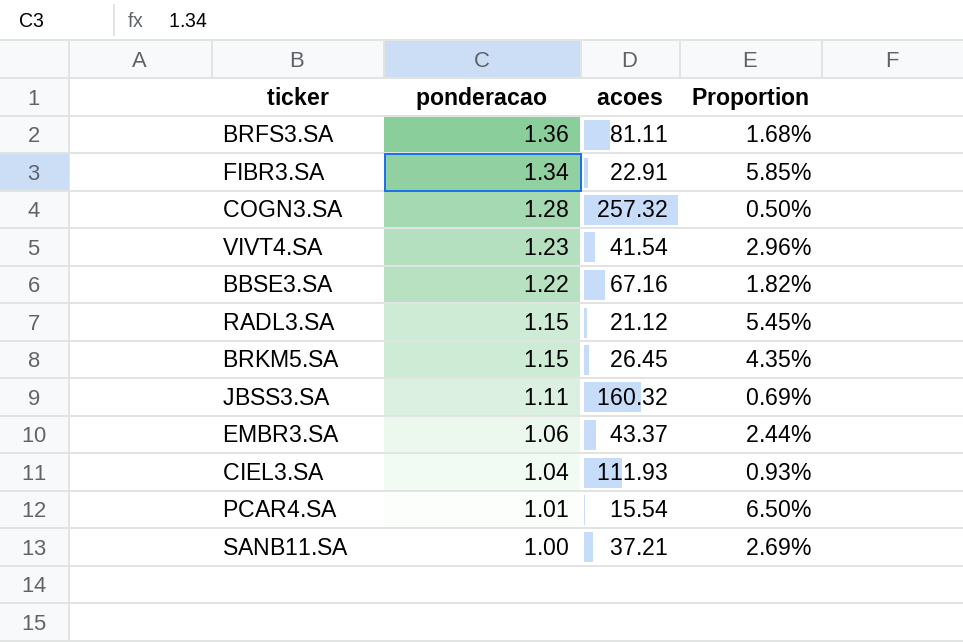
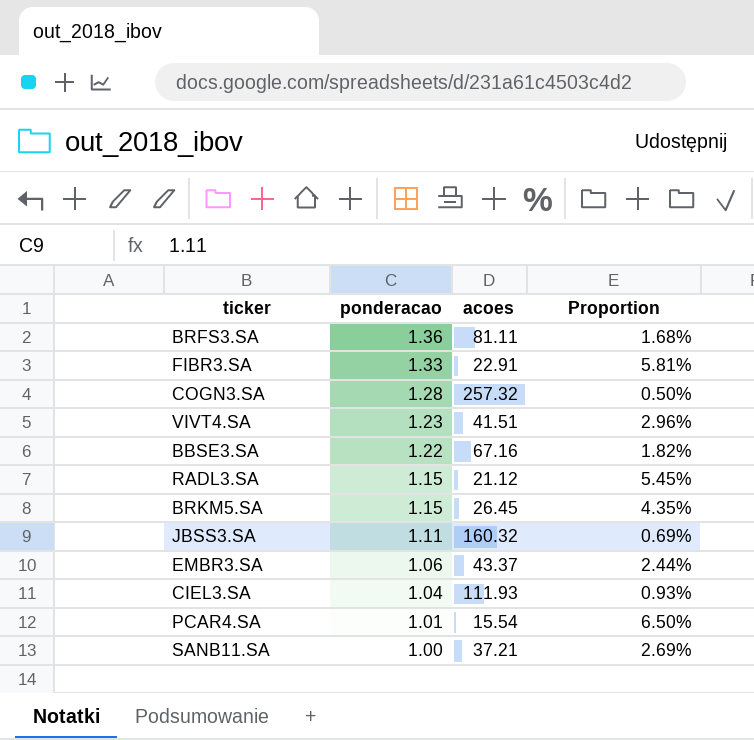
FIBR3.SA | ponderacao: 1.34 -> 1.33
FIBR3.SA | Proportion: 5.85% -> 5.81%
VIVT4.SA | acoes: 41.54 -> 41.51

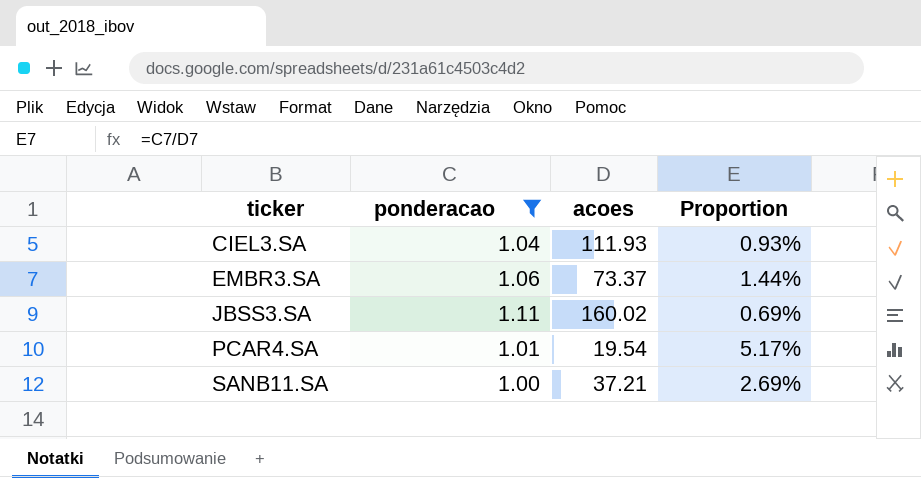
filter: none -> ponderacao <= 1.11
row order: ponderacao descending -> ticker ascending
EMBR3.SA | acoes: 43.37 -> 73.37
EMBR3.SA | Proportion: 2.44% -> 1.44%
JBSS3.SA | acoes: 160.32 -> 160.02
PCAR4.SA | acoes: 15.54 -> 19.54
PCAR4.SA | Proportion: 6.50% -> 5.17%

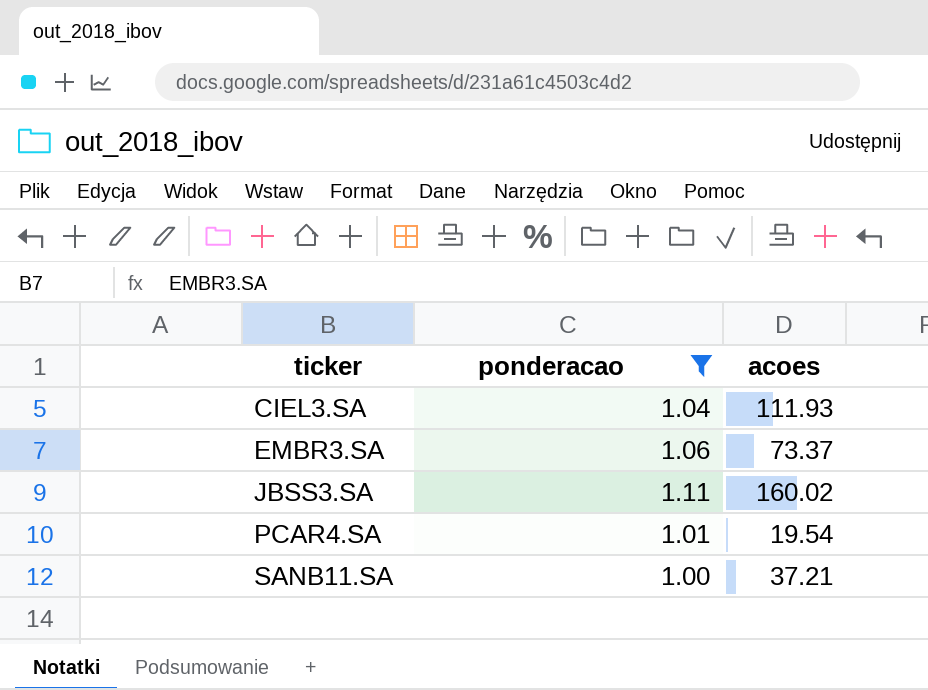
column Proportion | formula: [ponderacao] / [acoes] -> none

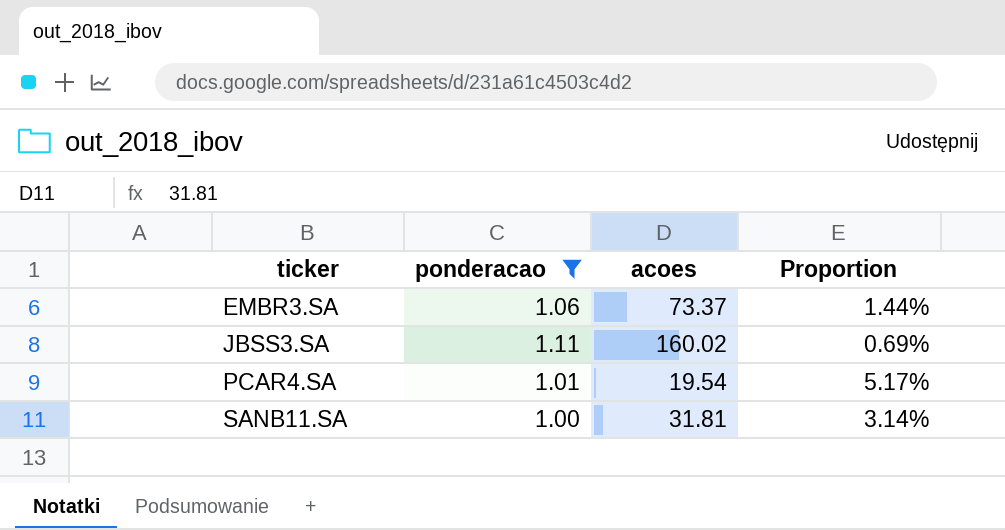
column Proportion | formula: none -> [ponderacao] / [acoes]
row CIEL3.SA: 1.04 | 111.93 -> none
SANB11.SA | acoes: 37.21 -> 31.81

